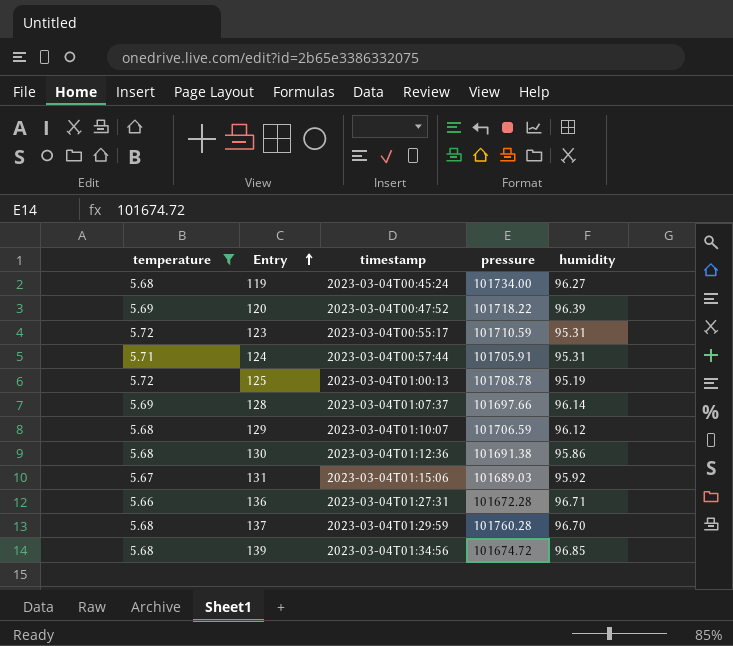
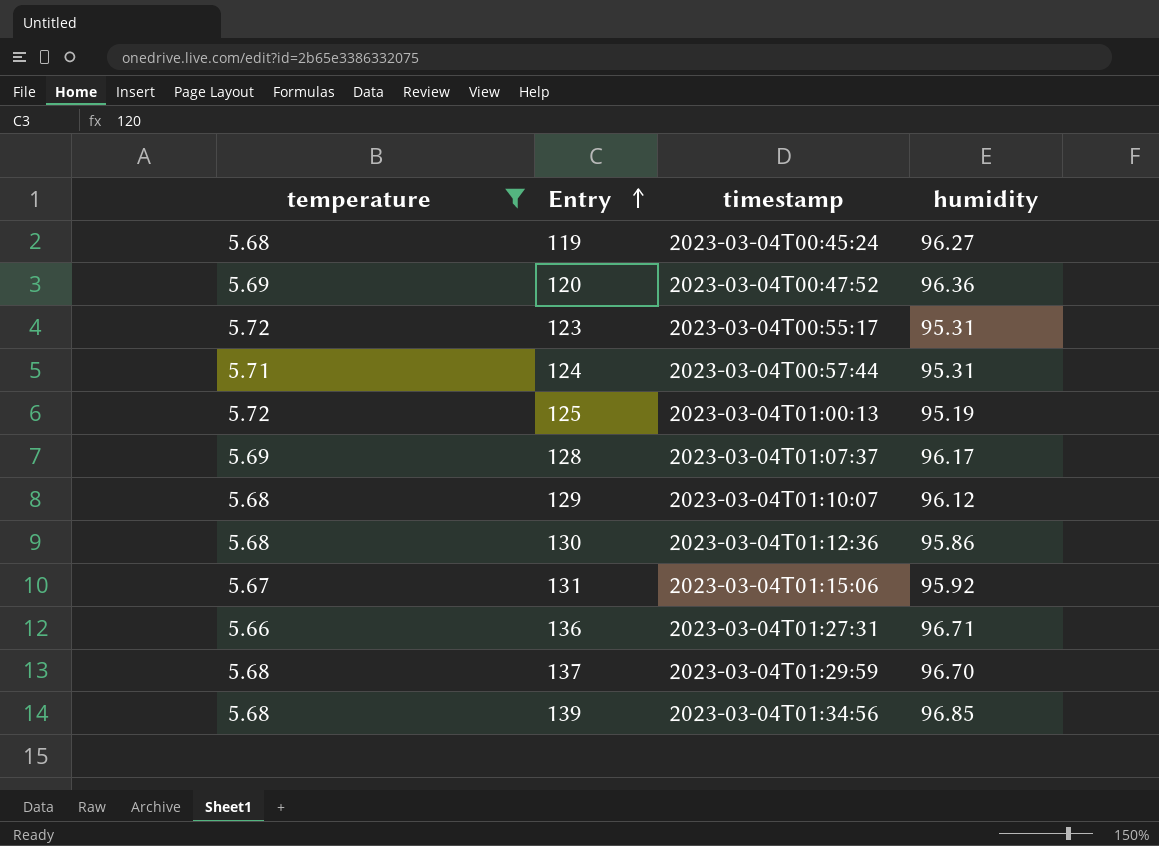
column pressure | position: 4 -> none
120 | humidity: 96.39 -> 96.36
128 | humidity: 96.14 -> 96.17

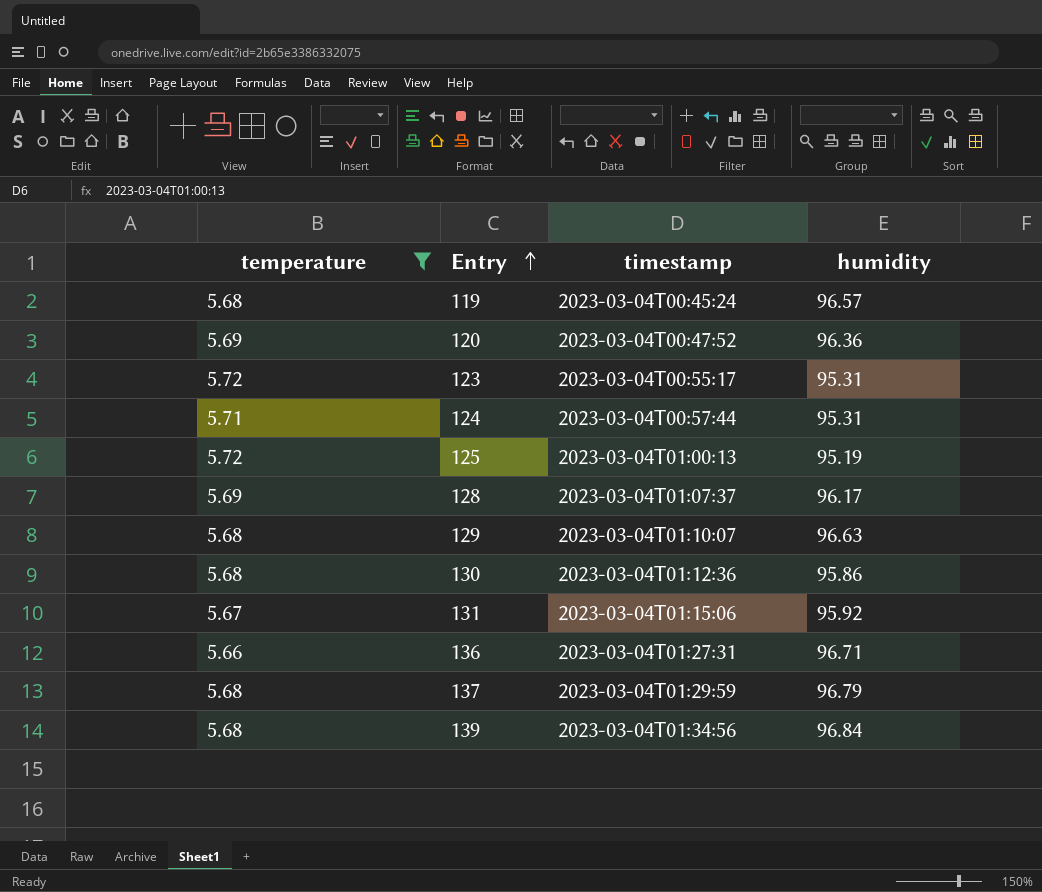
119 | humidity: 96.27 -> 96.57
129 | humidity: 96.12 -> 96.63
137 | humidity: 96.70 -> 96.79
139 | humidity: 96.85 -> 96.84

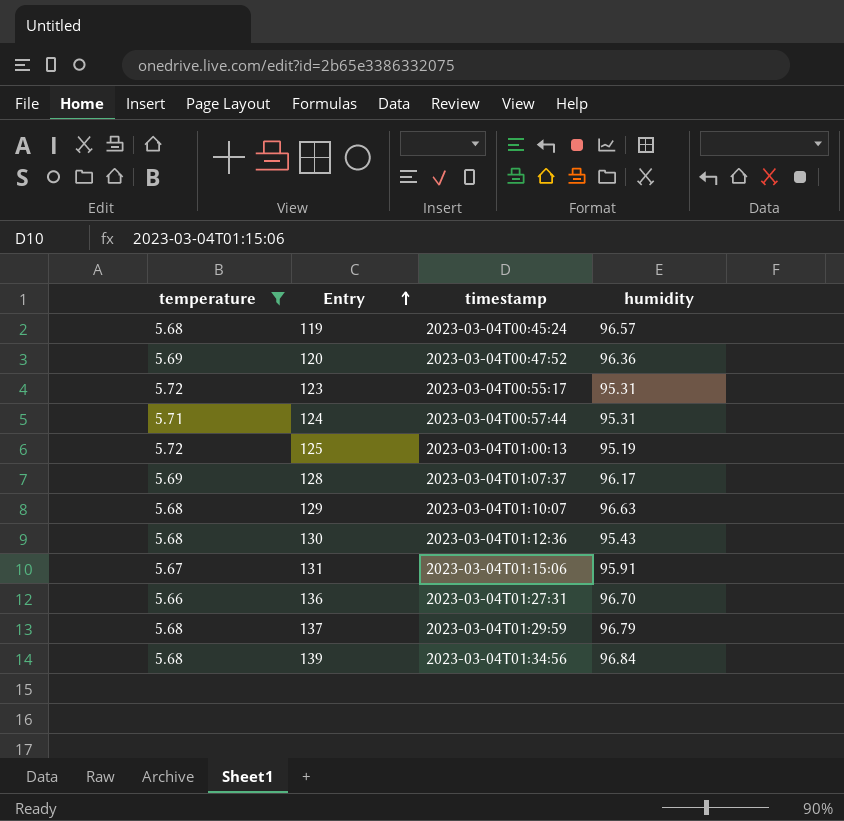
130 | humidity: 95.86 -> 95.43
131 | humidity: 95.92 -> 95.91
136 | humidity: 96.71 -> 96.70

